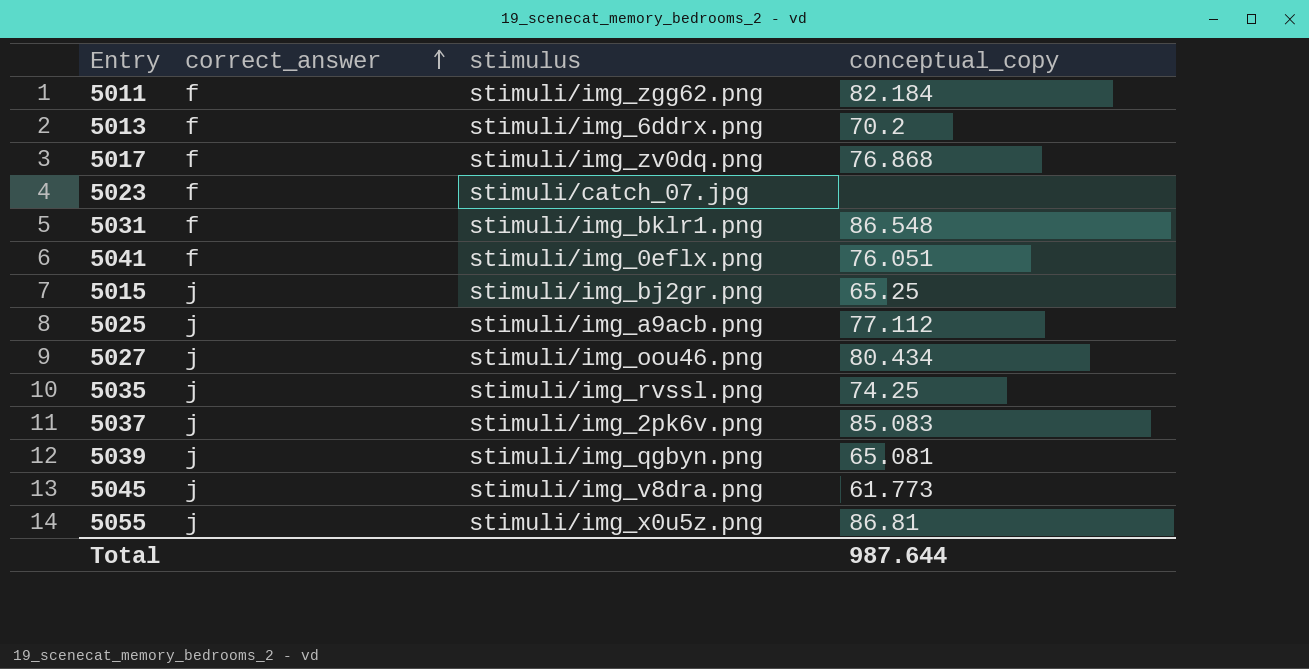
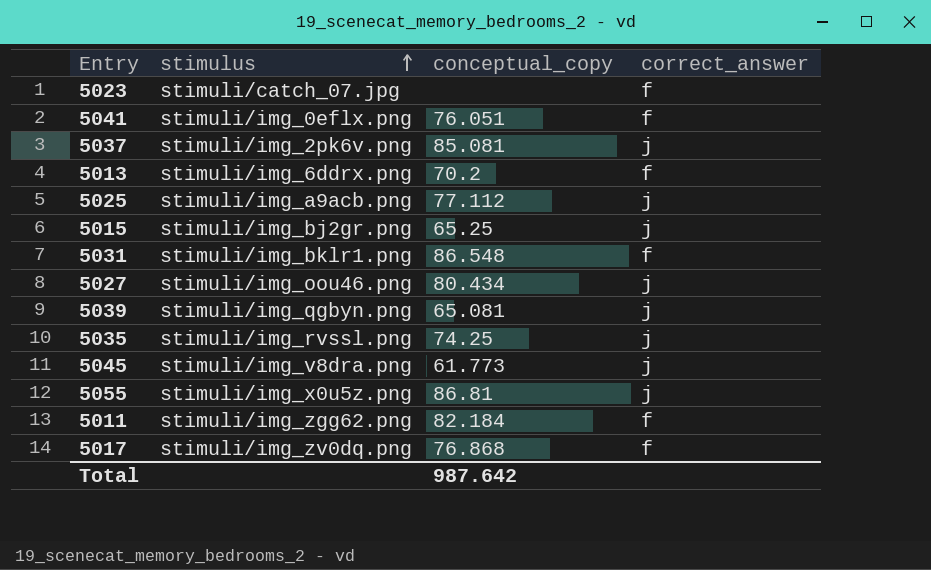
row order: correct_answer ascending -> stimulus ascending
column correct_answer | position: 2 -> 4
5037 | conceptual_copy: 85.083 -> 85.081
Total | conceptual_copy: 987.644 -> 987.642

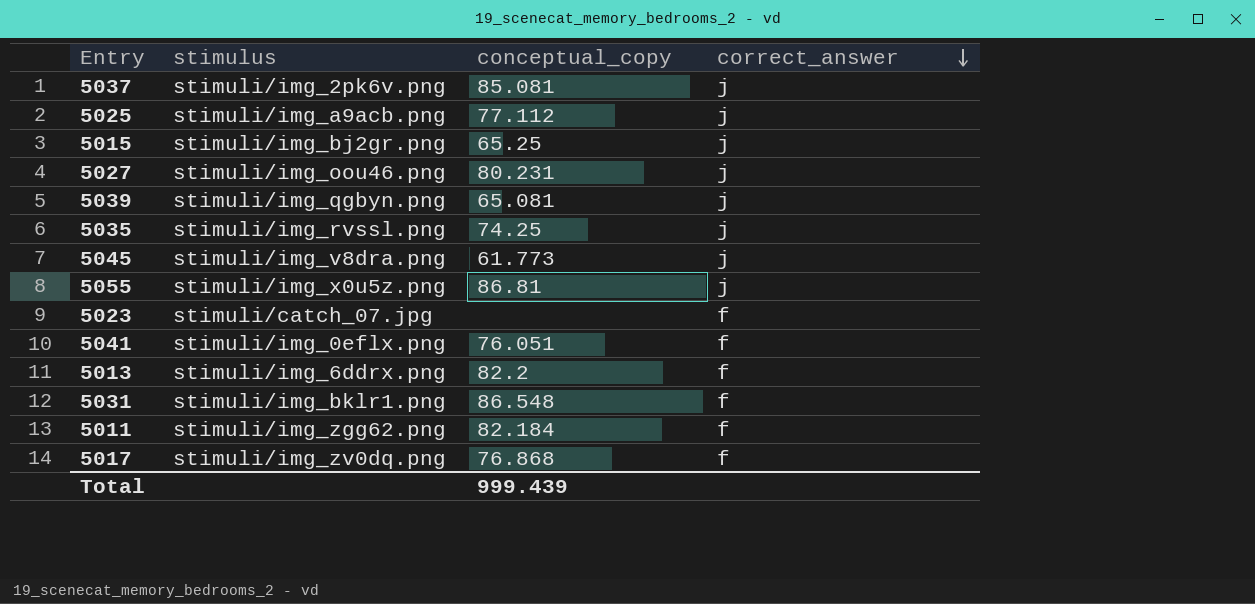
row order: stimulus ascending -> correct_answer descending
5027 | conceptual_copy: 80.434 -> 80.231
5013 | conceptual_copy: 70.2 -> 82.2
Total | conceptual_copy: 987.642 -> 999.439

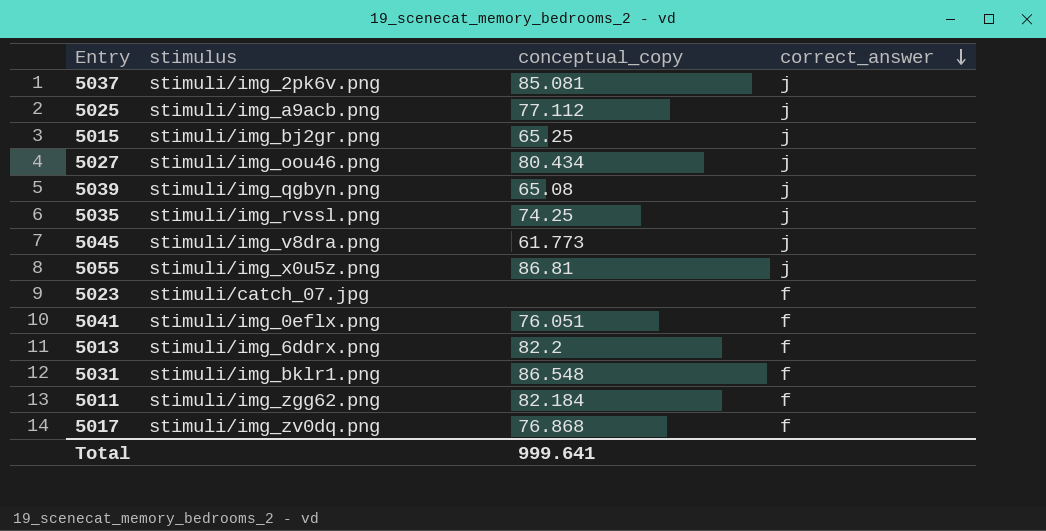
5027 | conceptual_copy: 80.231 -> 80.434
5039 | conceptual_copy: 65.081 -> 65.08
Total | conceptual_copy: 999.439 -> 999.641

